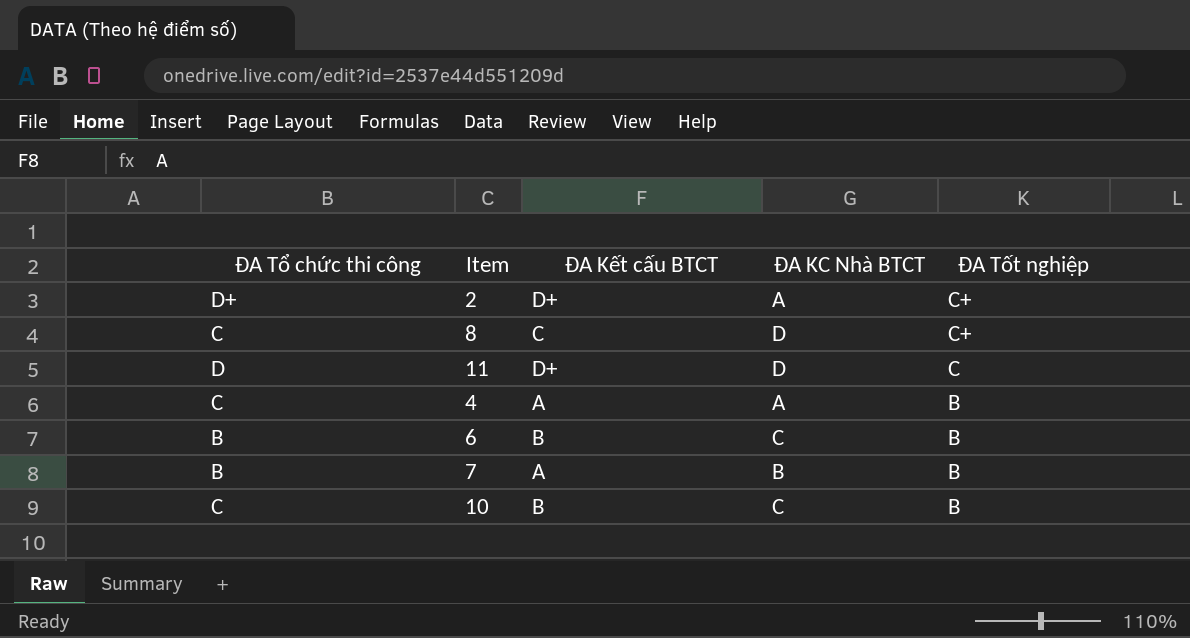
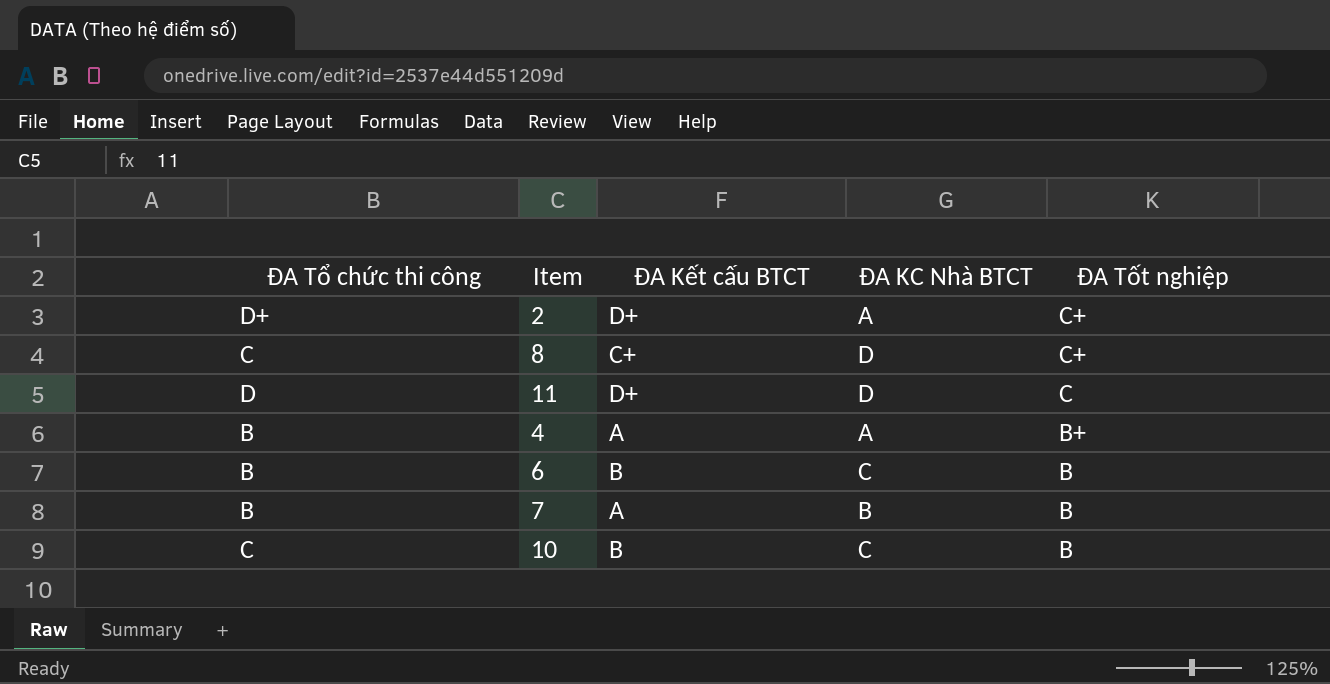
8 | ĐA Kết cấu BTCT: C -> C+
4 | ĐA Tổ chức thi công: C -> B
4 | ĐA Tốt nghiệp: B -> B+

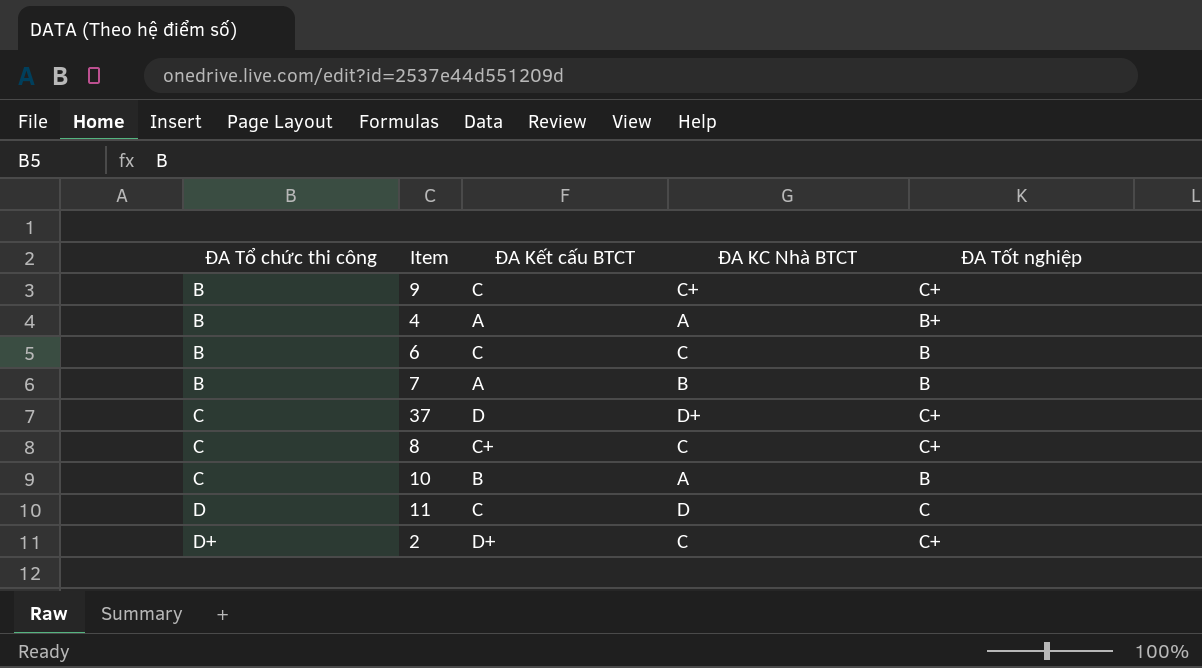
row order: ĐA Tốt nghiệp descending -> ĐA Tổ chức thi công ascending
row 9: none -> B | C | C+ | C+
6 | ĐA Kết cấu BTCT: B -> C
row 37: none -> C | D | D+ | C+
8 | ĐA KC Nhà BTCT: D -> C
10 | ĐA KC Nhà BTCT: C -> A
11 | ĐA Kết cấu BTCT: D+ -> C
2 | ĐA KC Nhà BTCT: A -> C

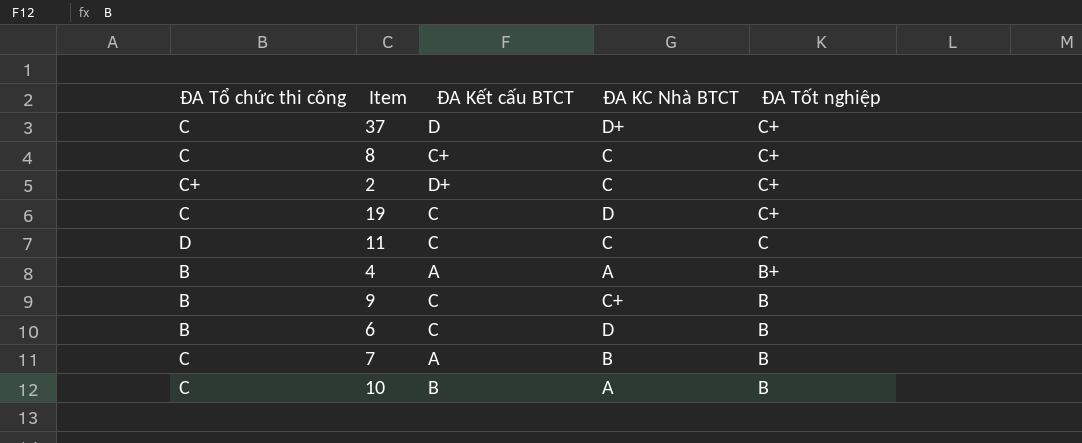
row order: ĐA Tổ chức thi công ascending -> ĐA Tốt nghiệp descending
2 | ĐA Tổ chức thi công: D+ -> C+
row 19: none -> C | C | D | C+
11 | ĐA KC Nhà BTCT: D -> C
9 | ĐA Tốt nghiệp: C+ -> B
6 | ĐA KC Nhà BTCT: C -> D
7 | ĐA Tổ chức thi công: B -> C

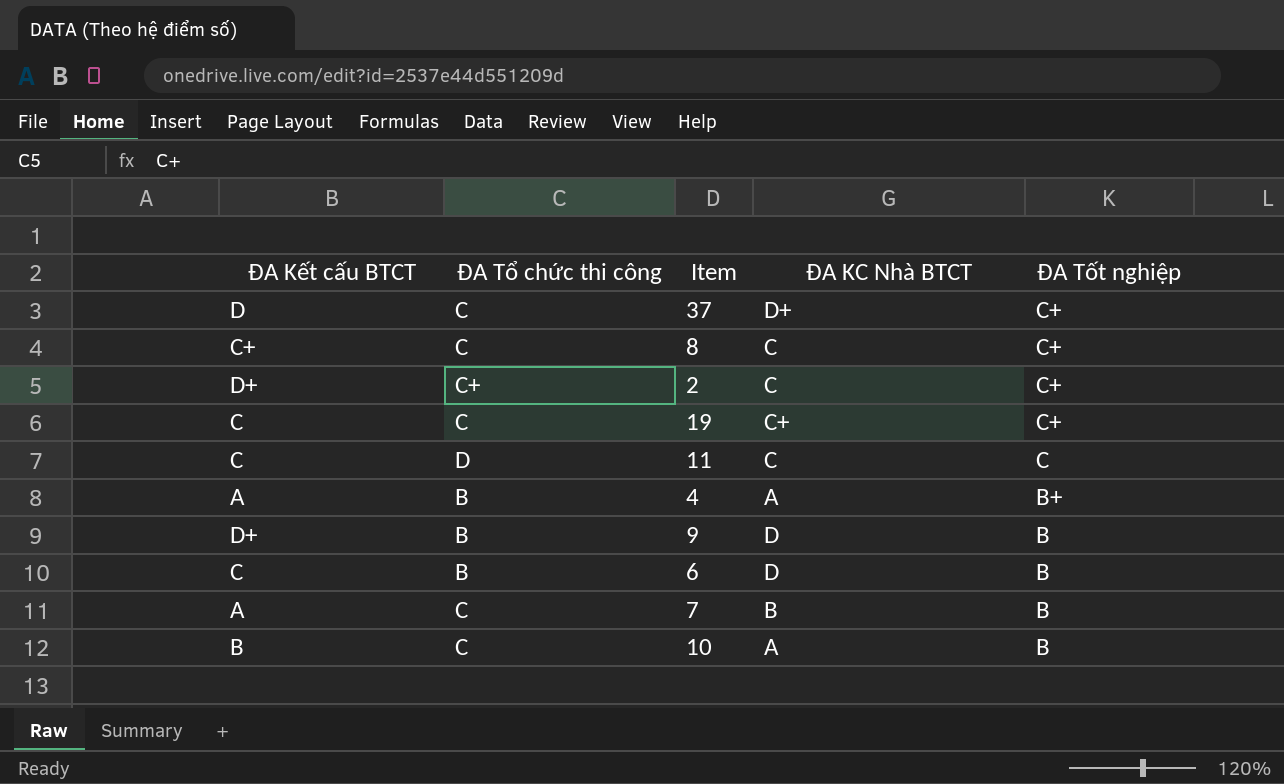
column ĐA Kết cấu BTCT | position: 3 -> 1
19 | ĐA KC Nhà BTCT: D -> C+
9 | ĐA Kết cấu BTCT: C -> D+
9 | ĐA KC Nhà BTCT: C+ -> D

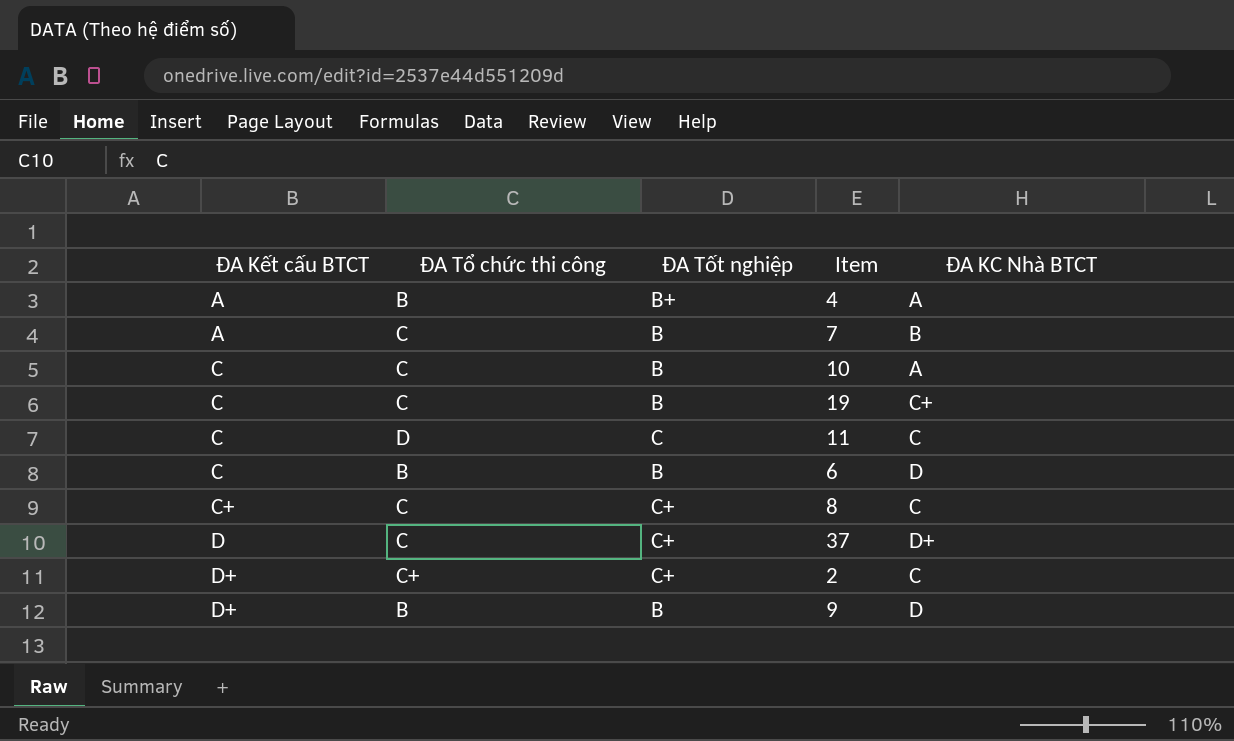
row order: ĐA Tốt nghiệp descending -> ĐA Kết cấu BTCT ascending
column ĐA Tốt nghiệp | position: 5 -> 3
10 | ĐA Kết cấu BTCT: B -> C
19 | ĐA Tốt nghiệp: C+ -> B

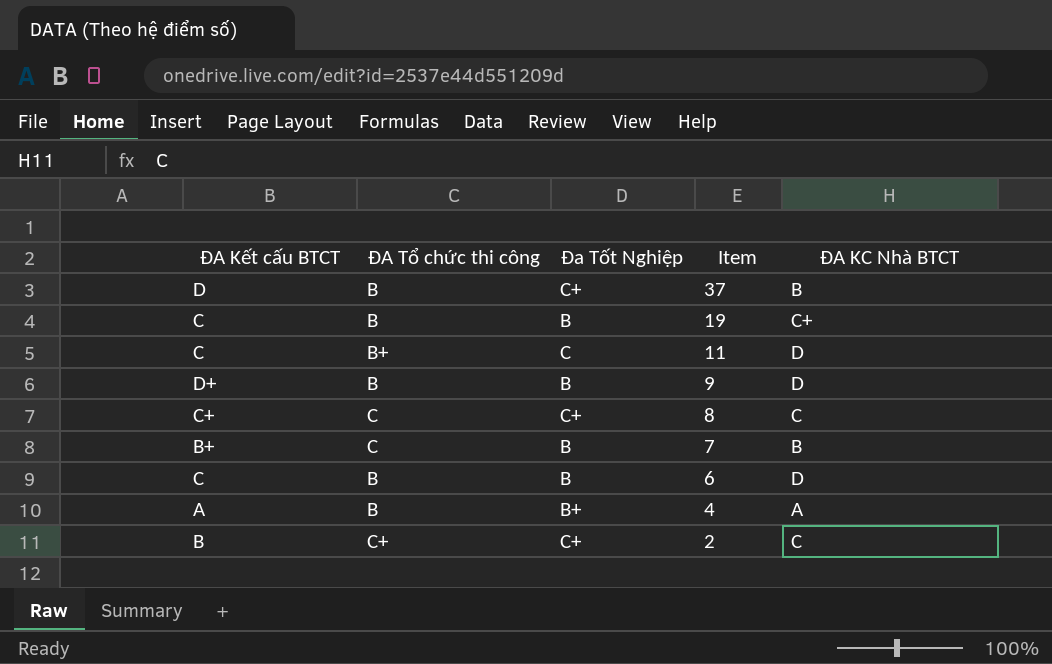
row order: ĐA Kết cấu BTCT ascending -> Item descending
column name: ĐA Tốt nghiệp -> Đa Tốt Nghiệp
row 10: C | C | B | A -> none
37 | ĐA Tổ chức thi công: C -> B
37 | ĐA KC Nhà BTCT: D+ -> B
19 | ĐA Tổ chức thi công: C -> B
11 | ĐA Tổ chức thi công: D -> B+
11 | ĐA KC Nhà BTCT: C -> D
7 | ĐA Kết cấu BTCT: A -> B+
2 | ĐA Kết cấu BTCT: D+ -> B

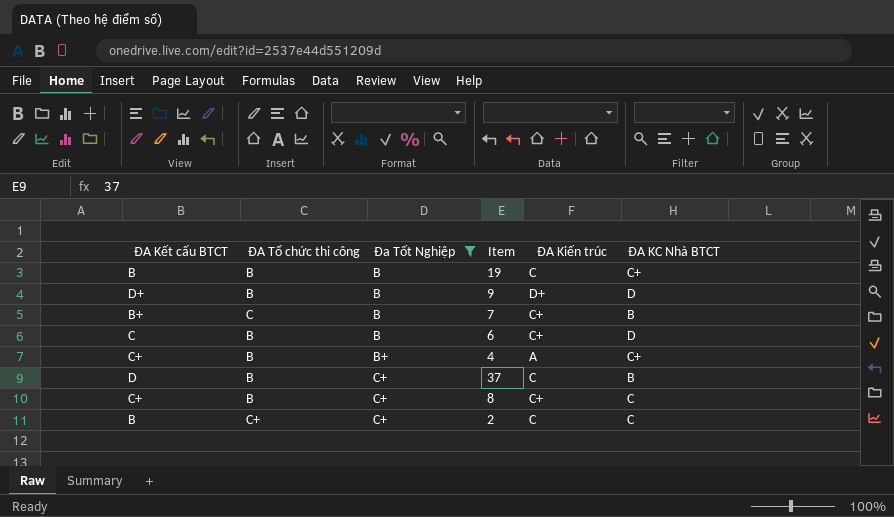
filter: none -> Đa Tốt Nghiệp != C
row order: Item descending -> Đa Tốt Nghiệp ascending
column ĐA Kiến trúc | position: none -> 5
19 | ĐA Kết cấu BTCT: C -> B
4 | ĐA Kết cấu BTCT: A -> C+
4 | ĐA KC Nhà BTCT: A -> C+
8 | ĐA Tổ chức thi công: C -> B

